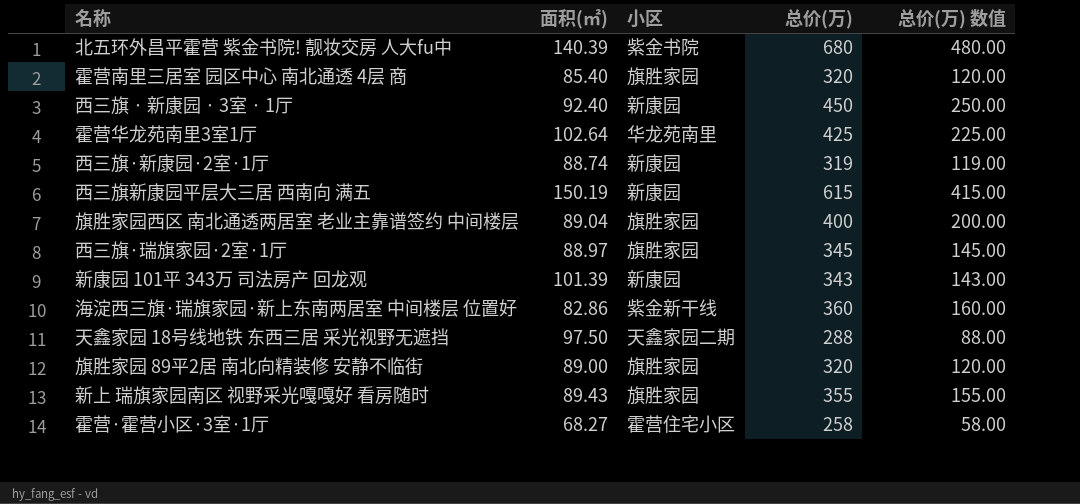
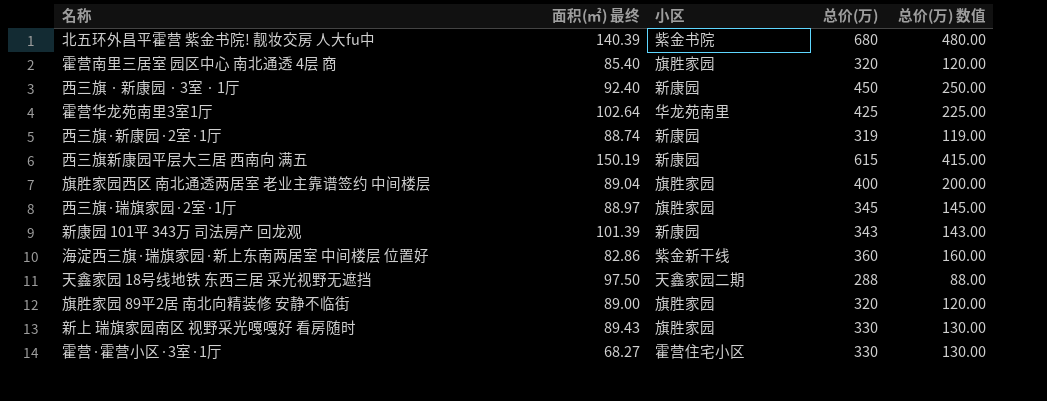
column name: 面积(㎡) -> 面积(㎡) 最终
新上 瑞旗家园南区 视野采光嘎嘎好 看房随时 | 总价(万): 355 -> 330
新上 瑞旗家园南区 视野采光嘎嘎好 看房随时 | 总价(万) 数值: 155.00 -> 130.00
霍营·霍营小区·3室·1厅 | 总价(万): 258 -> 330
霍营·霍营小区·3室·1厅 | 总价(万) 数值: 58.00 -> 130.00

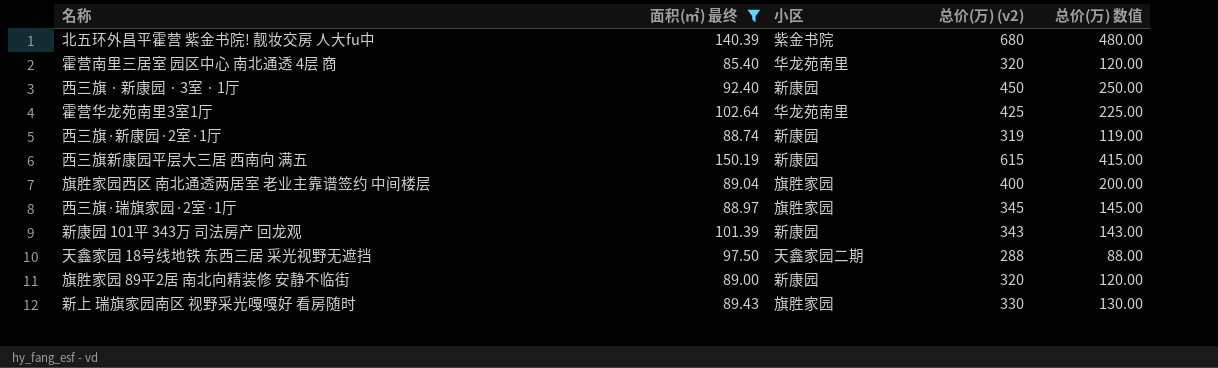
filter: none -> 面积(㎡) 最终 >= 85.40
column name: 总价(万) -> 总价(万) (v2)
霍营南里三居室 园区中心 南北通透 4层 商 | 小区: 旗胜家园 -> 华龙苑南里
旗胜家园 89平2居 南北向精装修 安静不临街 | 小区: 旗胜家园 -> 新康园

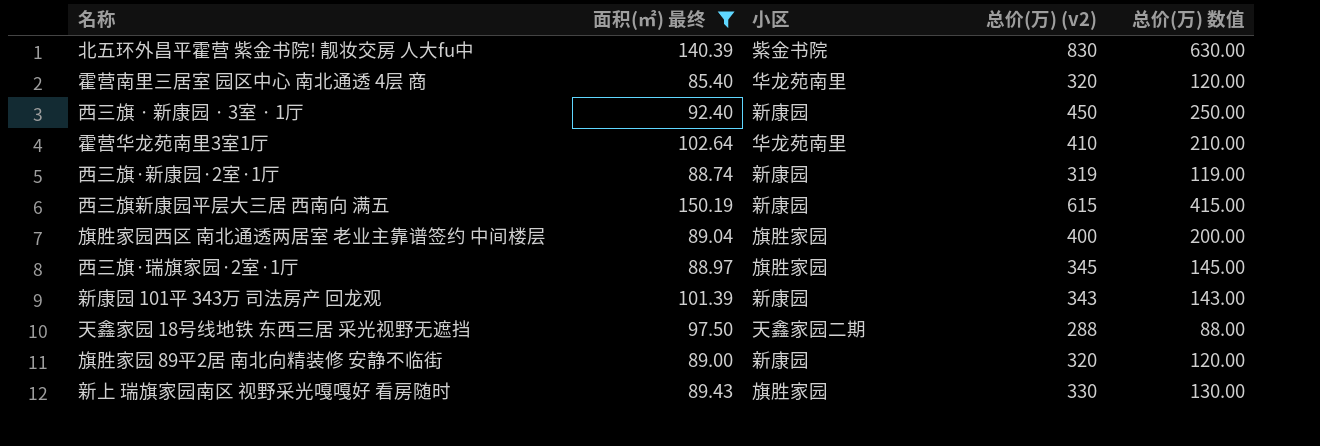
北五环外昌平霍营 紫金书院! 靓妆交房 人大fu中 | 总价(万) (v2): 680 -> 830
北五环外昌平霍营 紫金书院! 靓妆交房 人大fu中 | 总价(万) 数值: 480.00 -> 630.00
霍营华龙苑南里3室1厅 | 总价(万) (v2): 425 -> 410
霍营华龙苑南里3室1厅 | 总价(万) 数值: 225.00 -> 210.00

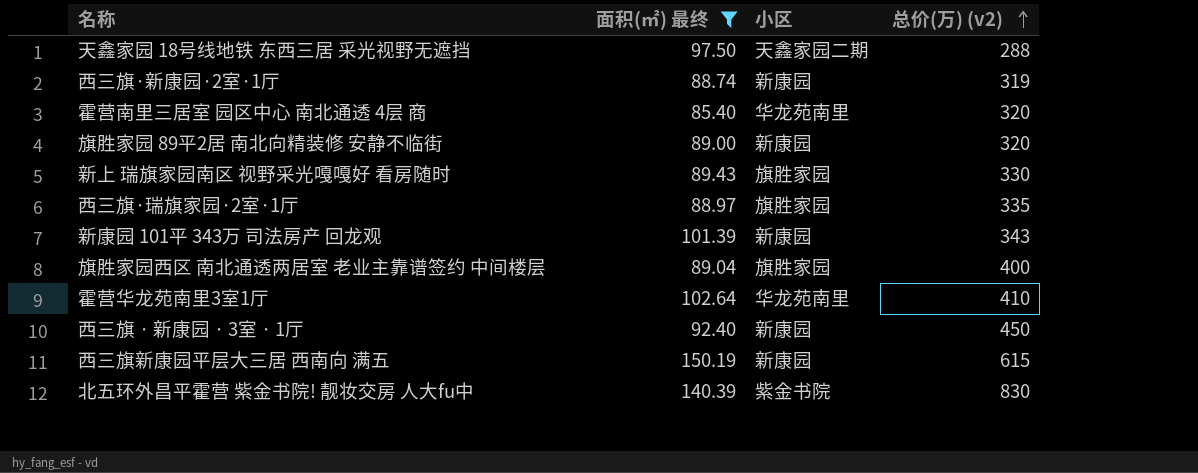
row order: none -> 总价(万) (v2) ascending
column 总价(万) 数值 | formula: [总价(万) (v2)] - 200 -> none
西三旗·瑞旗家园·2室·1厅 | 总价(万) (v2): 345 -> 335

